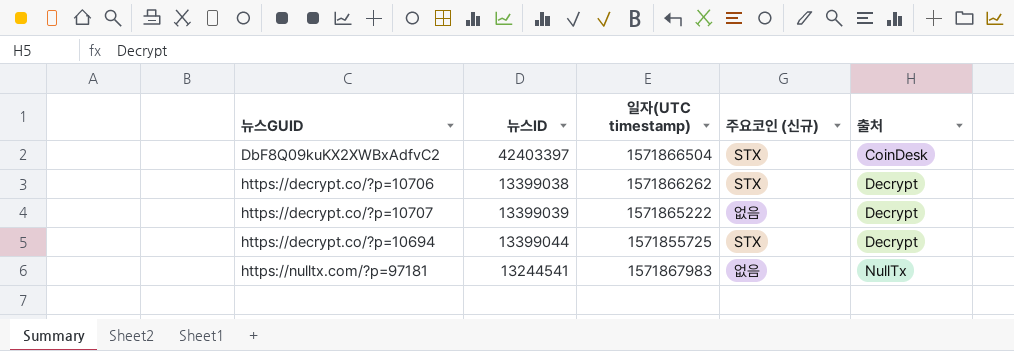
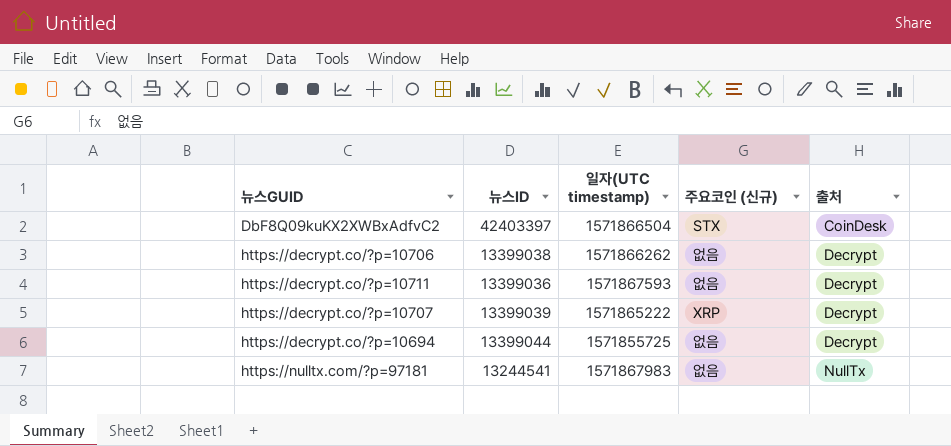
https://decrypt.co/?p=10706 | 주요코인 (신규): STX -> 없음
row https://decrypt.co/?p=10711: none -> 13399036 | 1571867593 | 없음 | Decrypt
https://decrypt.co/?p=10707 | 주요코인 (신규): 없음 -> XRP
https://decrypt.co/?p=10694 | 주요코인 (신규): STX -> 없음

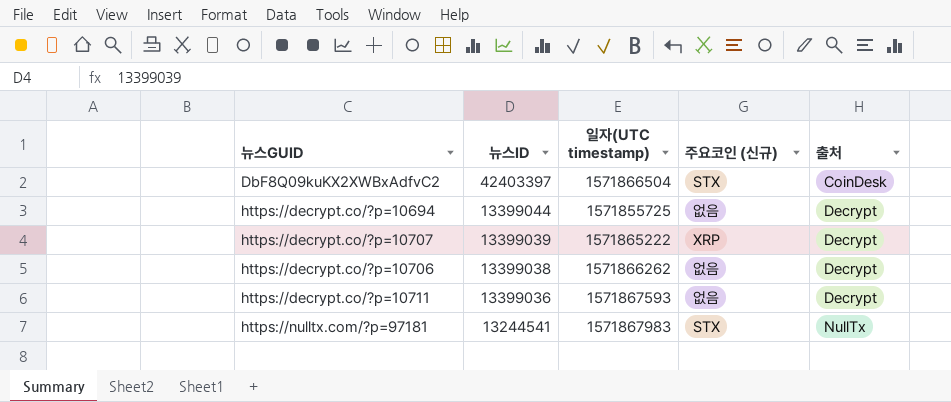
row order: 출처 ascending -> 뉴스ID descending
https://nulltx.com/?p=97181 | 주요코인 (신규): 없음 -> STX

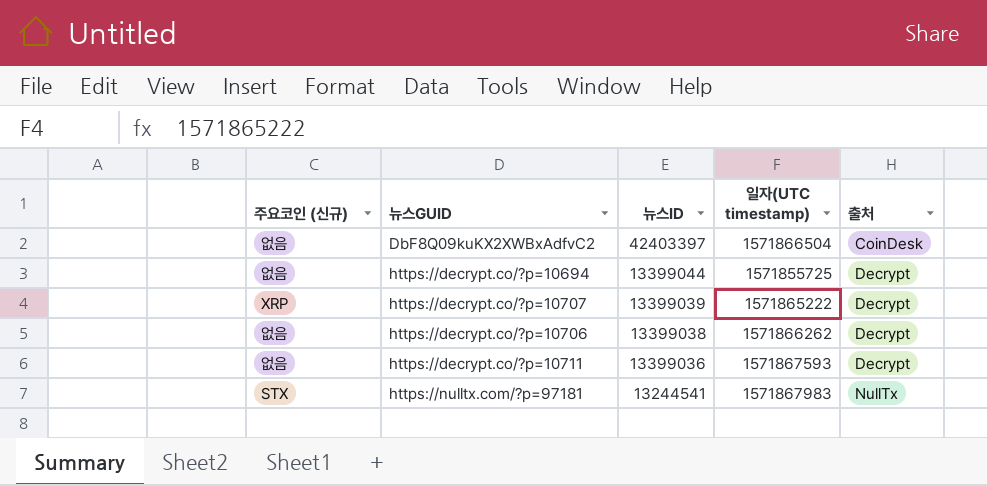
column 주요코인 (신규) | position: 4 -> 1
DbF8Q09kuKX2XWBxAdfvC2 | 주요코인 (신규): STX -> 없음

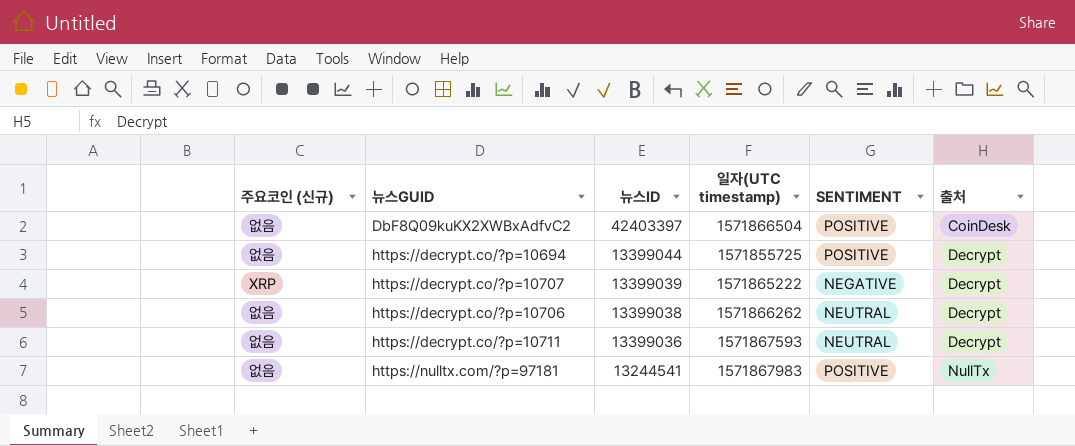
column SENTIMENT | position: none -> 5
https://nulltx.com/?p=97181 | 주요코인 (신규): STX -> 없음

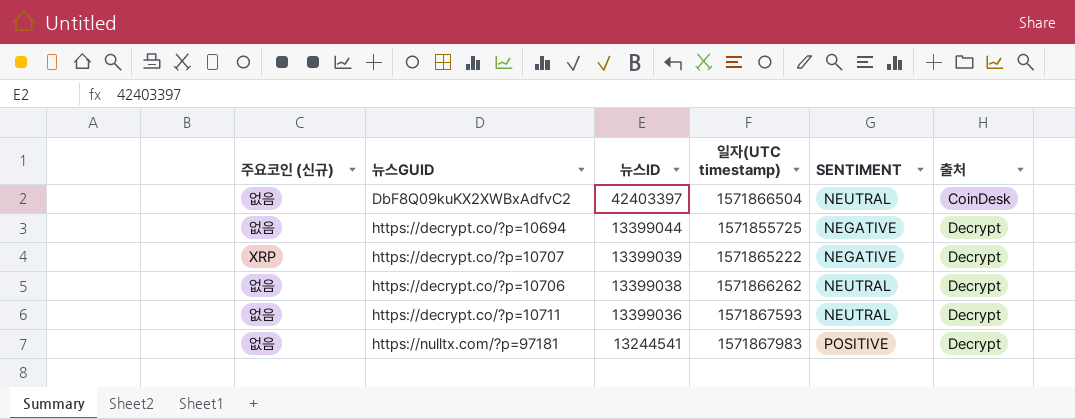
DbF8Q09kuKX2XWBxAdfvC2 | SENTIMENT: POSITIVE -> NEUTRAL
https://decrypt.co/?p=10694 | SENTIMENT: POSITIVE -> NEGATIVE
https://nulltx.com/?p=97181 | 출처: NullTx -> Decrypt

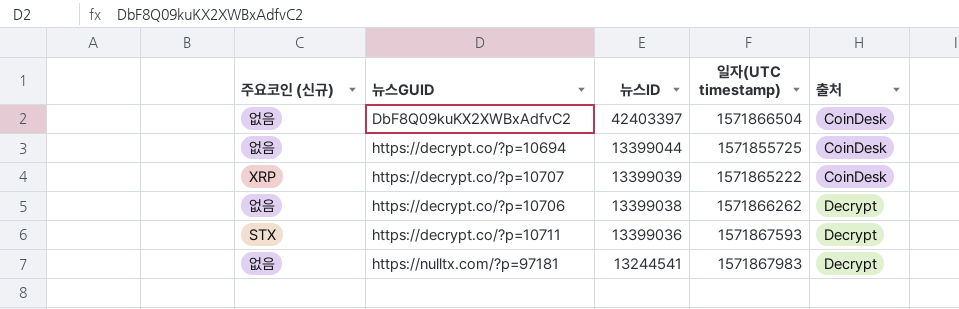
column SENTIMENT | position: 5 -> none
https://decrypt.co/?p=10694 | 출처: Decrypt -> CoinDesk
https://decrypt.co/?p=10707 | 출처: Decrypt -> CoinDesk
https://decrypt.co/?p=10711 | 주요코인 (신규): 없음 -> STX

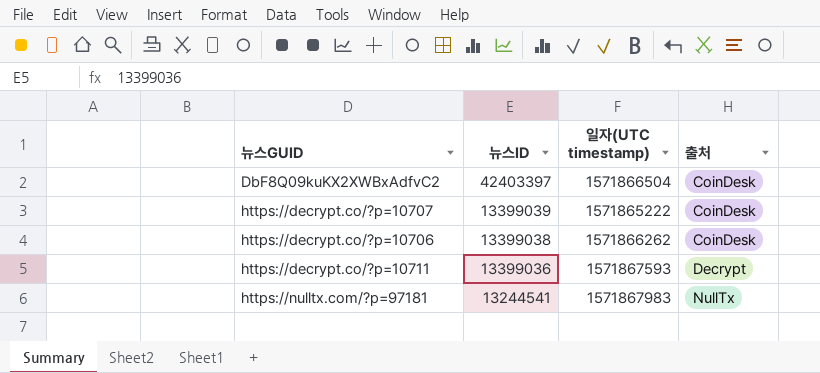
column 주요코인 (신규) | position: 1 -> none
row https://decrypt.co/?p=10694: 없음 | 13399044 | 1571855725 | CoinDesk -> none
https://decrypt.co/?p=10706 | 출처: Decrypt -> CoinDesk
https://nulltx.com/?p=97181 | 출처: Decrypt -> NullTx

